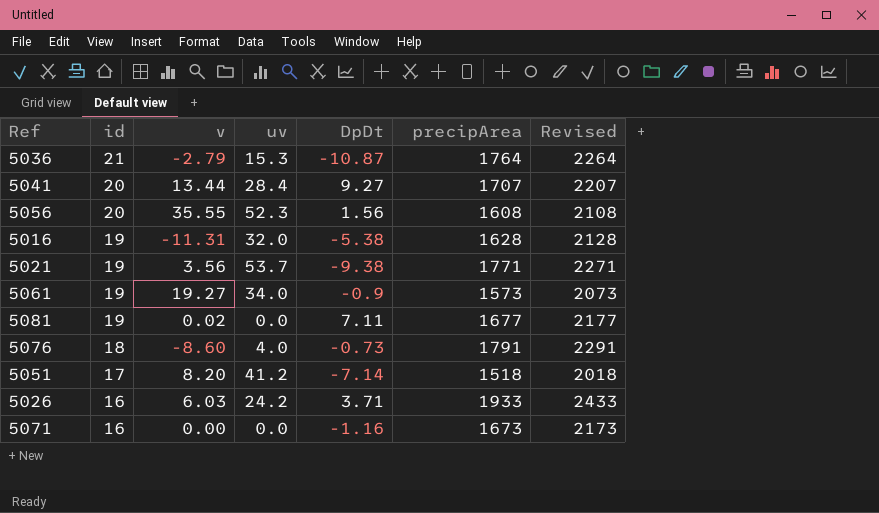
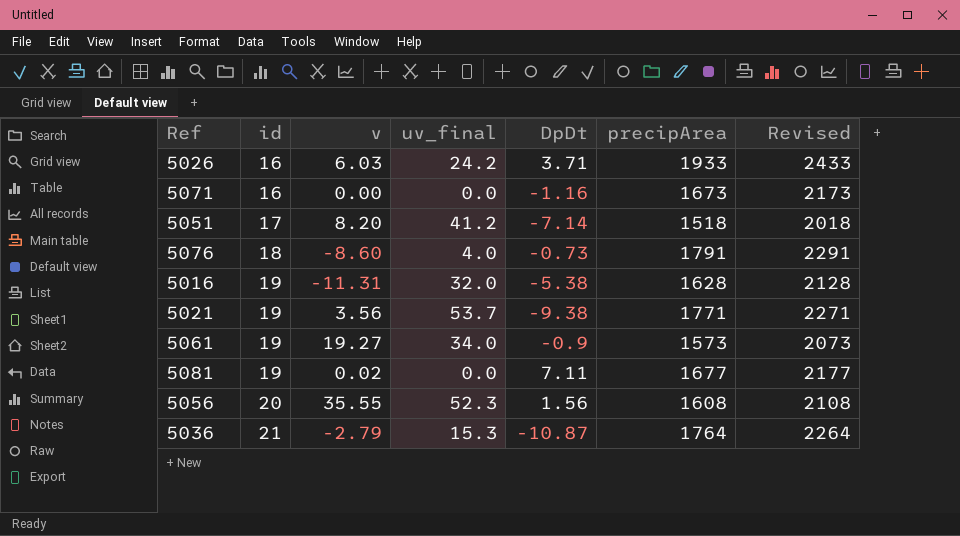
row order: id descending -> id ascending
column name: uv -> uv_final
row 5041: 20 | 13.44 | 28.4 | 9.27 | 1707 | 2207 -> none

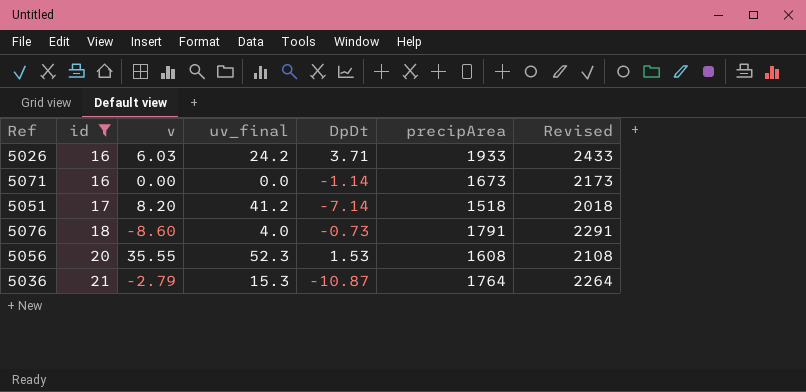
filter: none -> id != 19
5071 | DpDt: -1.16 -> -1.14
5056 | DpDt: 1.56 -> 1.53

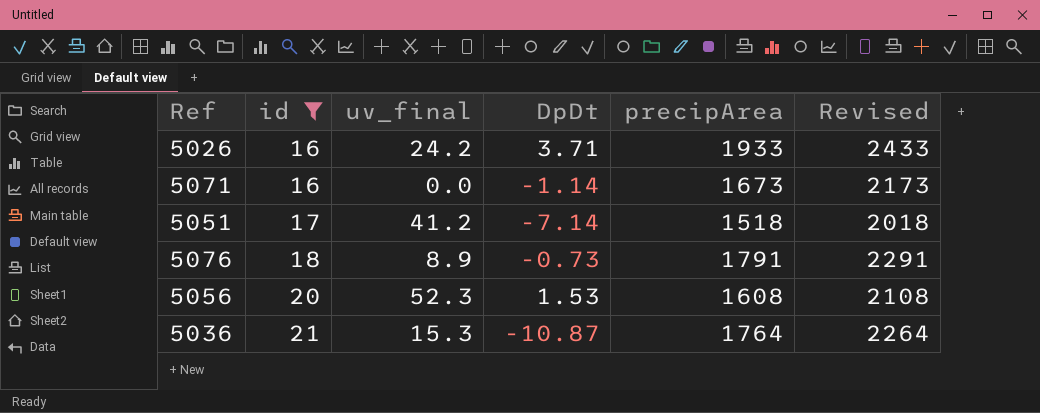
column v | position: 3 -> none
5076 | uv_final: 4.0 -> 8.9

